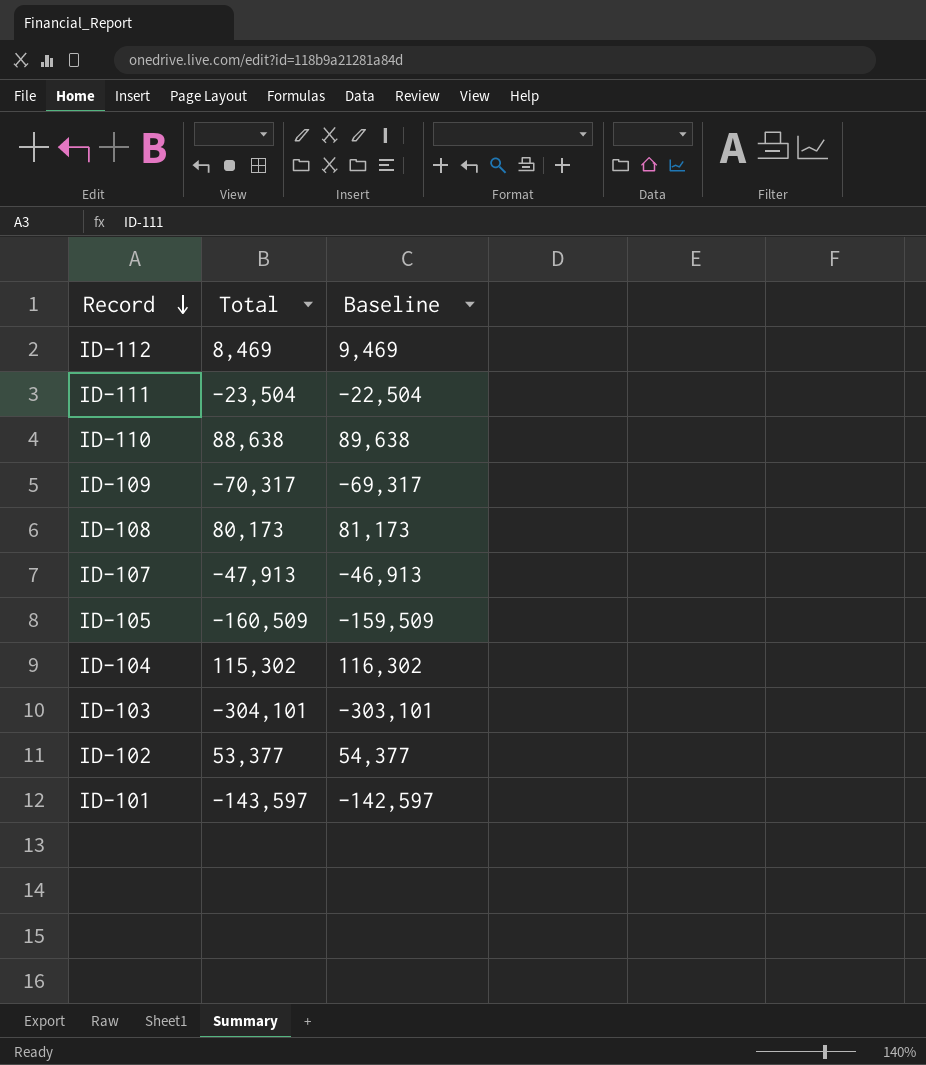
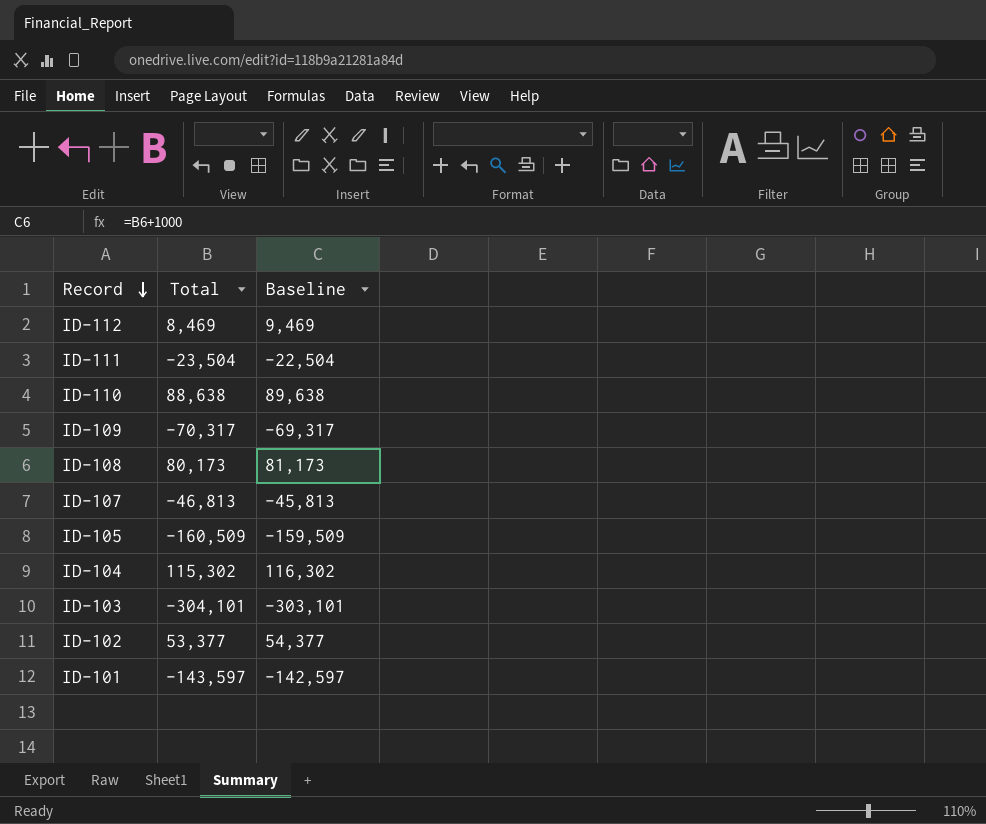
ID-107 | Total: -47,913 -> -46,813
ID-107 | Baseline: -46,913 -> -45,813

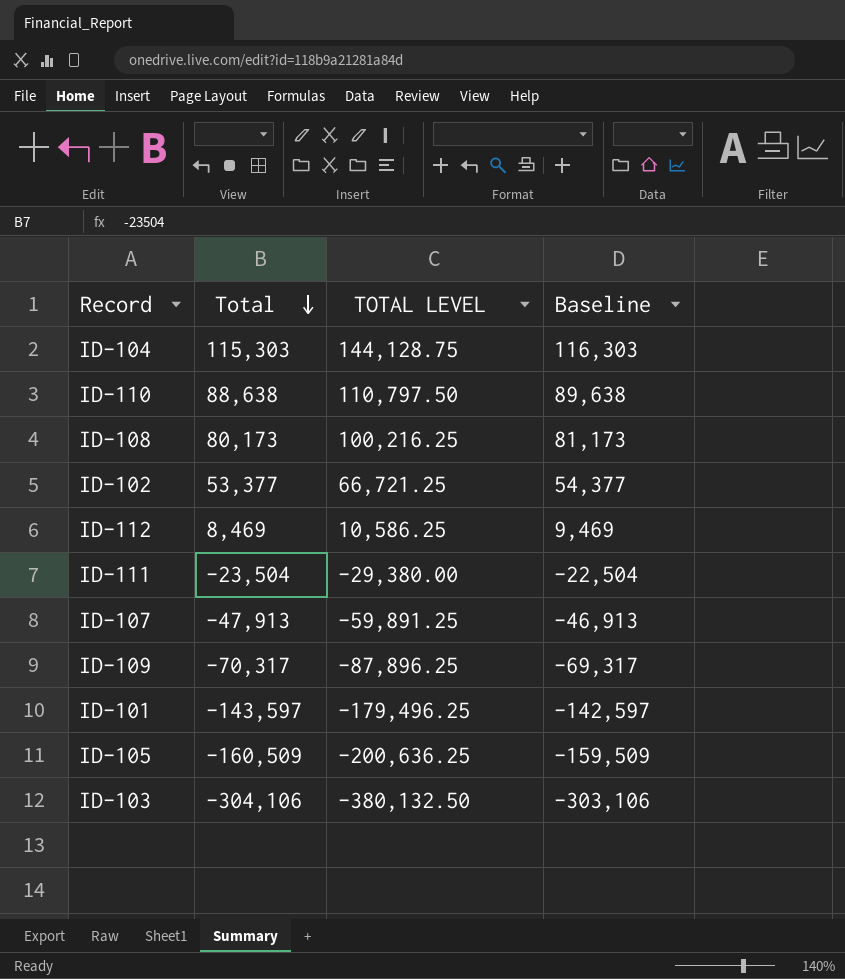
row order: Record descending -> Total descending
column TOTAL LEVEL | formula: none -> [Total] * 1.25
ID-104 | Total: 115,302 -> 115,303
ID-104 | Baseline: 116,302 -> 116,303
ID-107 | Total: -46,813 -> -47,913
ID-107 | Baseline: -45,813 -> -46,913
ID-103 | Total: -304,101 -> -304,106
ID-103 | Baseline: -303,101 -> -303,106

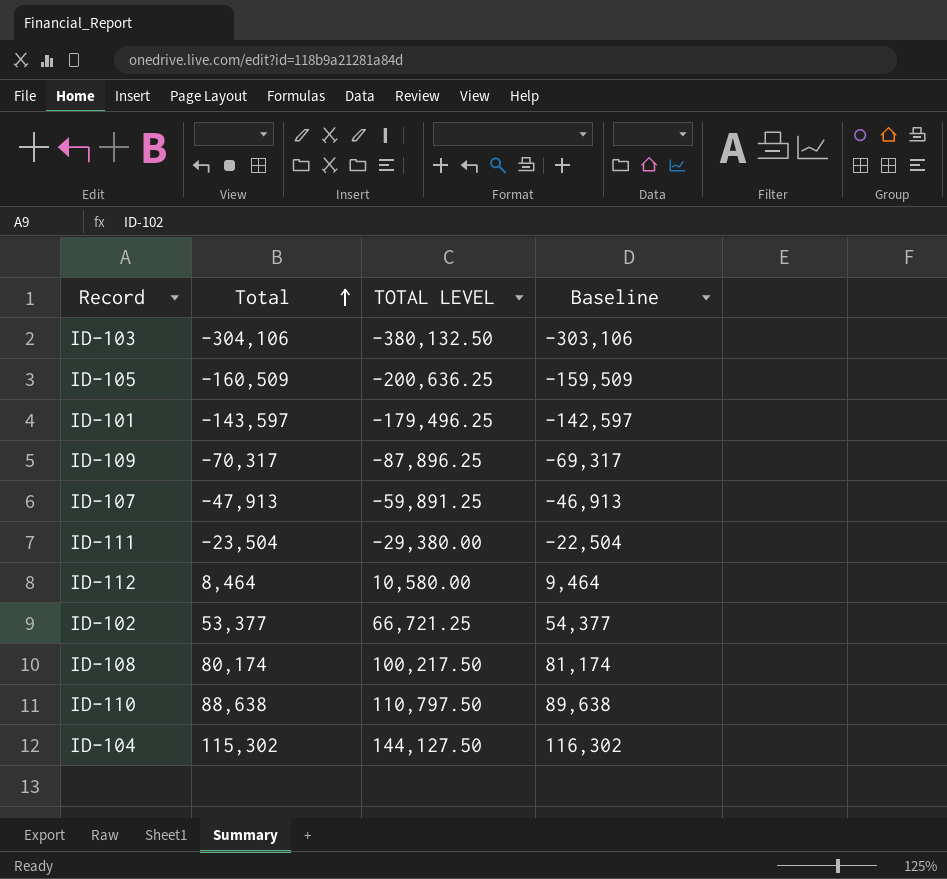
row order: Total descending -> Total ascending
ID-112 | Total: 8,469 -> 8,464
ID-112 | TOTAL LEVEL: 10,586.25 -> 10,580.00
ID-112 | Baseline: 9,469 -> 9,464
ID-108 | Total: 80,173 -> 80,174
ID-108 | TOTAL LEVEL: 100,216.25 -> 100,217.50
ID-108 | Baseline: 81,173 -> 81,174
ID-104 | Total: 115,303 -> 115,302
ID-104 | TOTAL LEVEL: 144,128.75 -> 144,127.50
ID-104 | Baseline: 116,303 -> 116,302

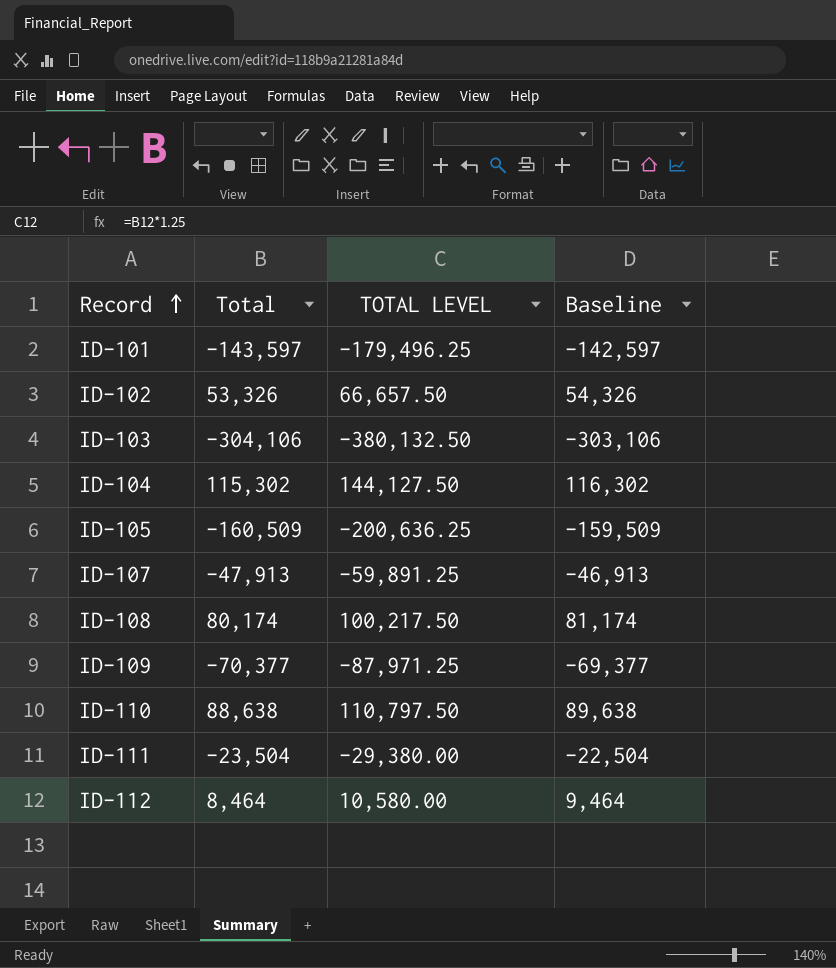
row order: Total ascending -> Record ascending
ID-102 | Total: 53,377 -> 53,326
ID-102 | TOTAL LEVEL: 66,721.25 -> 66,657.50
ID-102 | Baseline: 54,377 -> 54,326
ID-109 | Total: -70,317 -> -70,377
ID-109 | TOTAL LEVEL: -87,896.25 -> -87,971.25
ID-109 | Baseline: -69,317 -> -69,377

